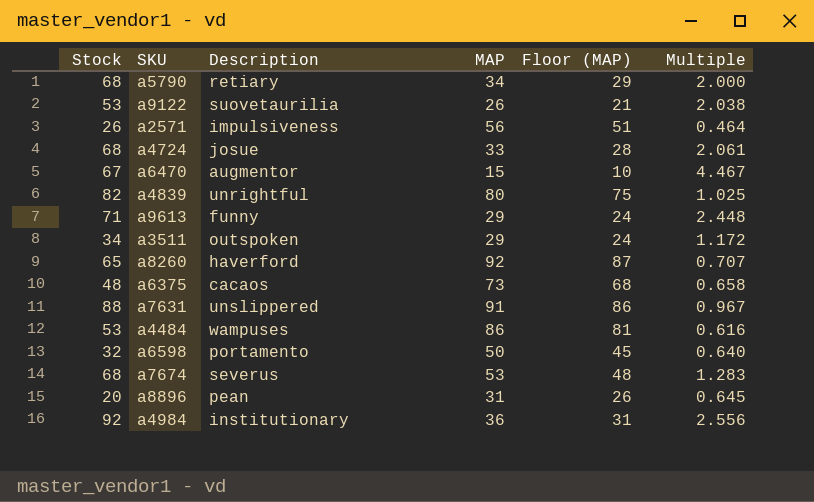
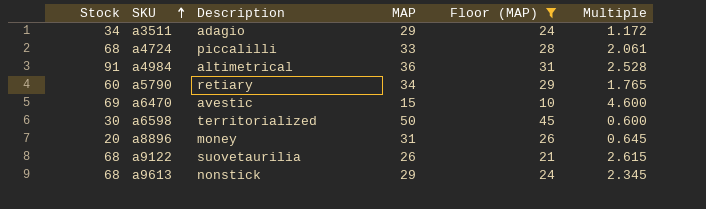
filter: none -> Floor (MAP) <= 45
row order: none -> SKU ascending
a3511 | Description: outspoken -> adagio
a4724 | Description: josue -> piccalilli
a4984 | Stock: 92 -> 91
a4984 | Description: institutionary -> altimetrical
a4984 | Multiple: 2.556 -> 2.528
a5790 | Stock: 68 -> 60
a5790 | Multiple: 2.000 -> 1.765
a6470 | Stock: 67 -> 69
a6470 | Description: augmentor -> avestic
a6470 | Multiple: 4.467 -> 4.600
a6598 | Stock: 32 -> 30
a6598 | Description: portamento -> territorialized
a6598 | Multiple: 0.640 -> 0.600
a8896 | Description: pean -> money
a9122 | Stock: 53 -> 68
a9122 | Multiple: 2.038 -> 2.615
a9613 | Stock: 71 -> 68
a9613 | Description: funny -> nonstick
a9613 | Multiple: 2.448 -> 2.345

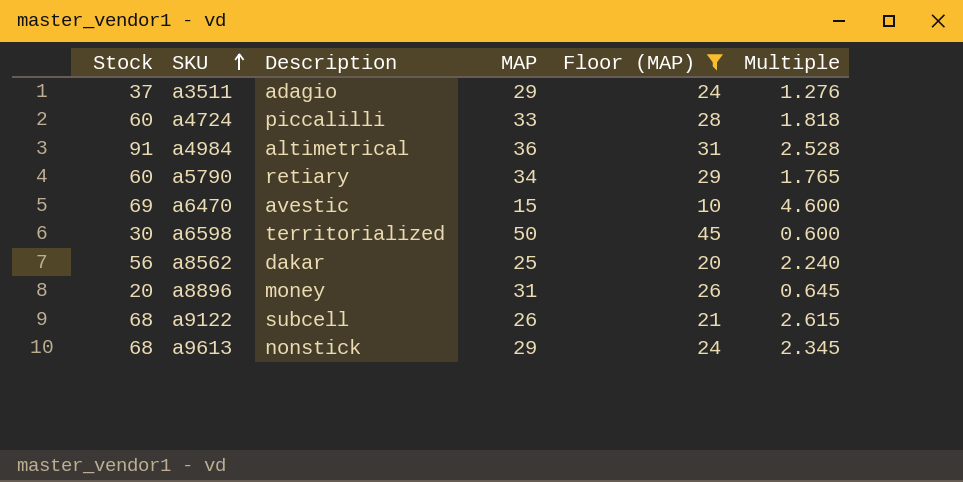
a3511 | Stock: 34 -> 37
a3511 | Multiple: 1.172 -> 1.276
a4724 | Stock: 68 -> 60
a4724 | Multiple: 2.061 -> 1.818
row a8562: none -> 56 | dakar | 25 | 20 | 2.240
a9122 | Description: suovetaurilia -> subcell

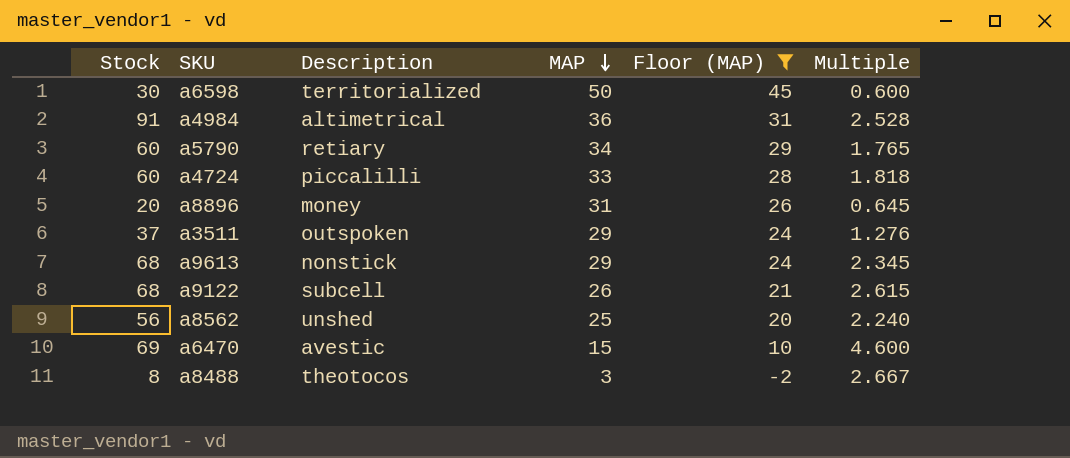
row order: SKU ascending -> MAP descending
a3511 | Description: adagio -> outspoken
a8562 | Description: dakar -> unshed
row a8488: none -> 8 | theotocos | 3 | -2 | 2.667

